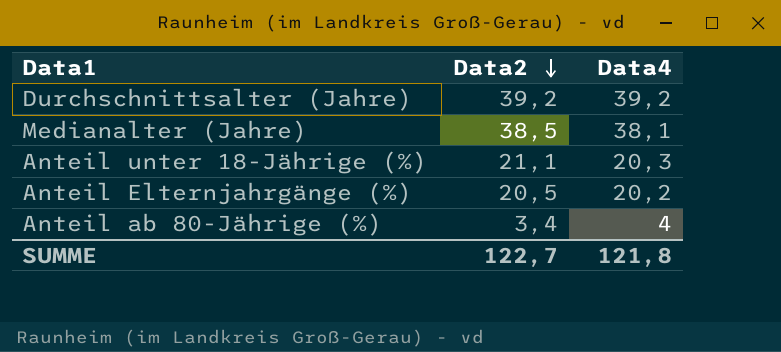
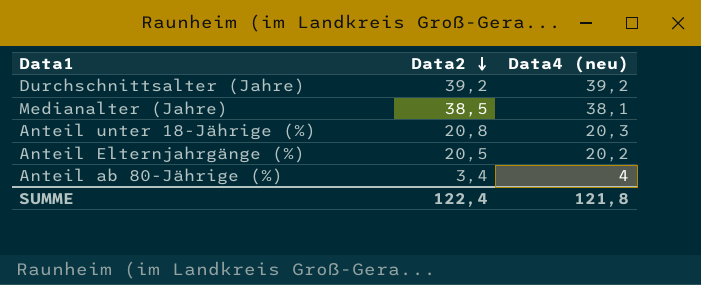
column name: Data4 -> Data4 (neu)
Anteil unter 18-Jährige (%) | Data2: 21,1 -> 20,8
SUMME | Data2: 122,7 -> 122,4

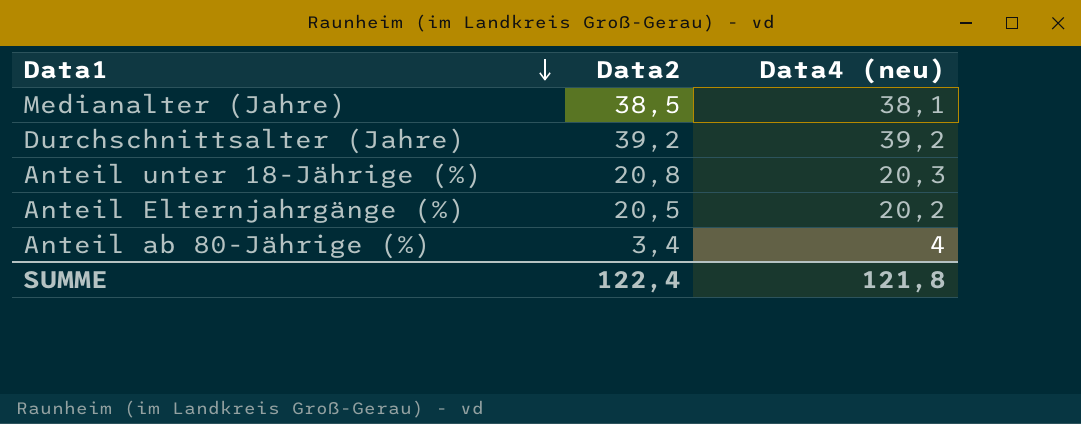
row order: Data2 descending -> Data1 descending

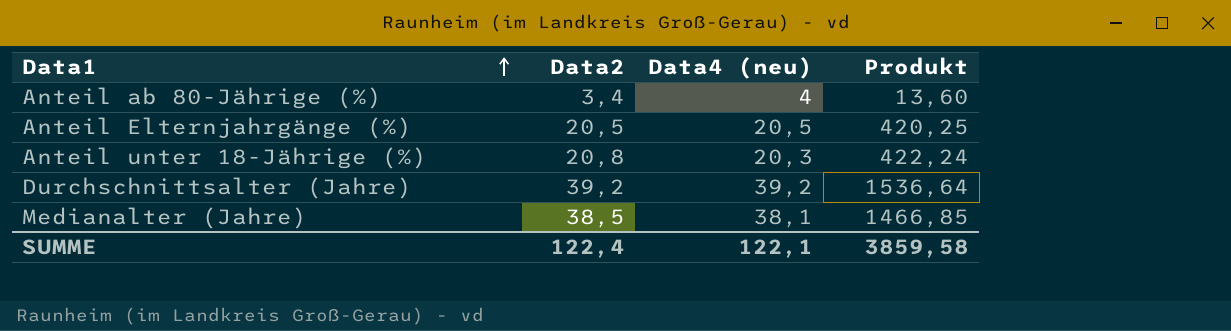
row order: Data1 descending -> Data1 ascending
column Produkt | formula: none -> [Data2] * [Data4 (neu)]
Anteil Elternjahrgänge (%) | Data4 (neu): 20,2 -> 20,5
SUMME | Data4 (neu): 121,8 -> 122,1

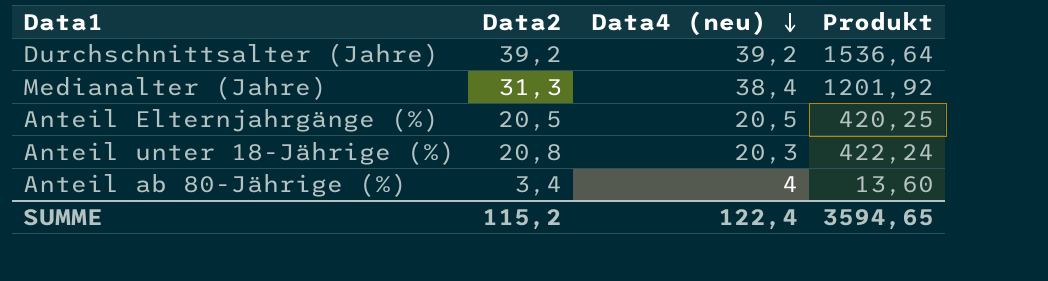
row order: Data1 ascending -> Data4 (neu) descending
Medianalter (Jahre) | Data2: 38,5 -> 31,3
Medianalter (Jahre) | Data4 (neu): 38,1 -> 38,4
Medianalter (Jahre) | Produkt: 1466,85 -> 1201,92
SUMME | Data2: 122,4 -> 115,2
SUMME | Data4 (neu): 122,1 -> 122,4
SUMME | Produkt: 3859,58 -> 3594,65

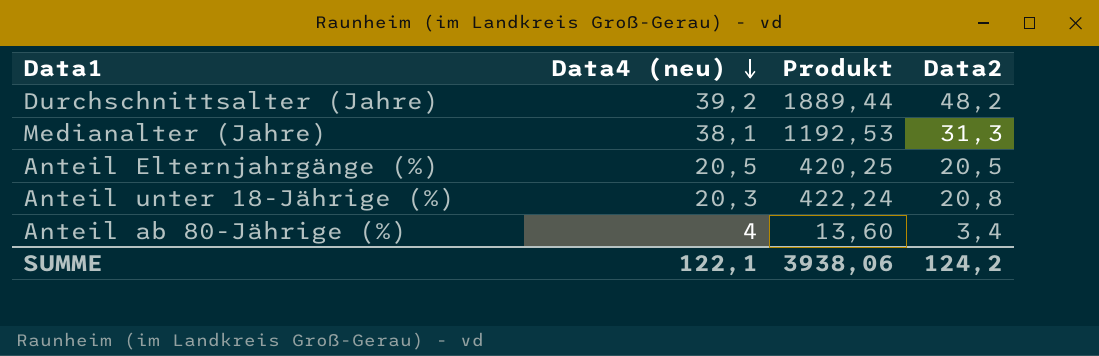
column Data2 | position: 2 -> 4
Durchschnittsalter (Jahre) | Produkt: 1536,64 -> 1889,44
Durchschnittsalter (Jahre) | Data2: 39,2 -> 48,2
Medianalter (Jahre) | Data4 (neu): 38,4 -> 38,1
Medianalter (Jahre) | Produkt: 1201,92 -> 1192,53
SUMME | Data4 (neu): 122,4 -> 122,1
SUMME | Produkt: 3594,65 -> 3938,06
SUMME | Data2: 115,2 -> 124,2

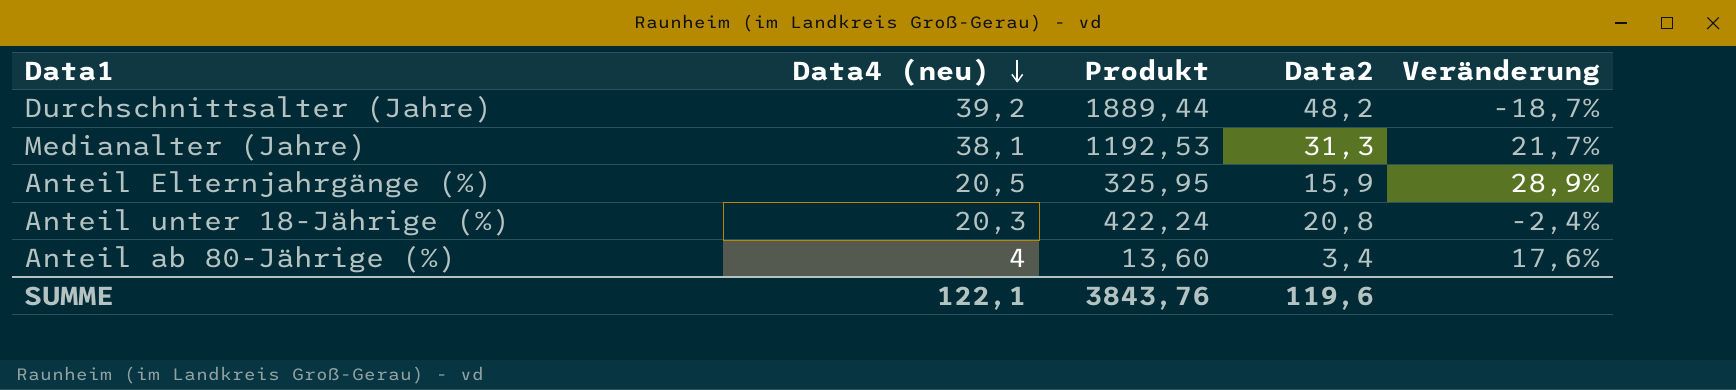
column Veränderung | formula: none -> ([Data4 (neu)] - [Data2]) / [Data2]
Anteil Elternjahrgänge (%) | Produkt: 420,25 -> 325,95
Anteil Elternjahrgänge (%) | Data2: 20,5 -> 15,9
SUMME | Produkt: 3938,06 -> 3843,76
SUMME | Data2: 124,2 -> 119,6

